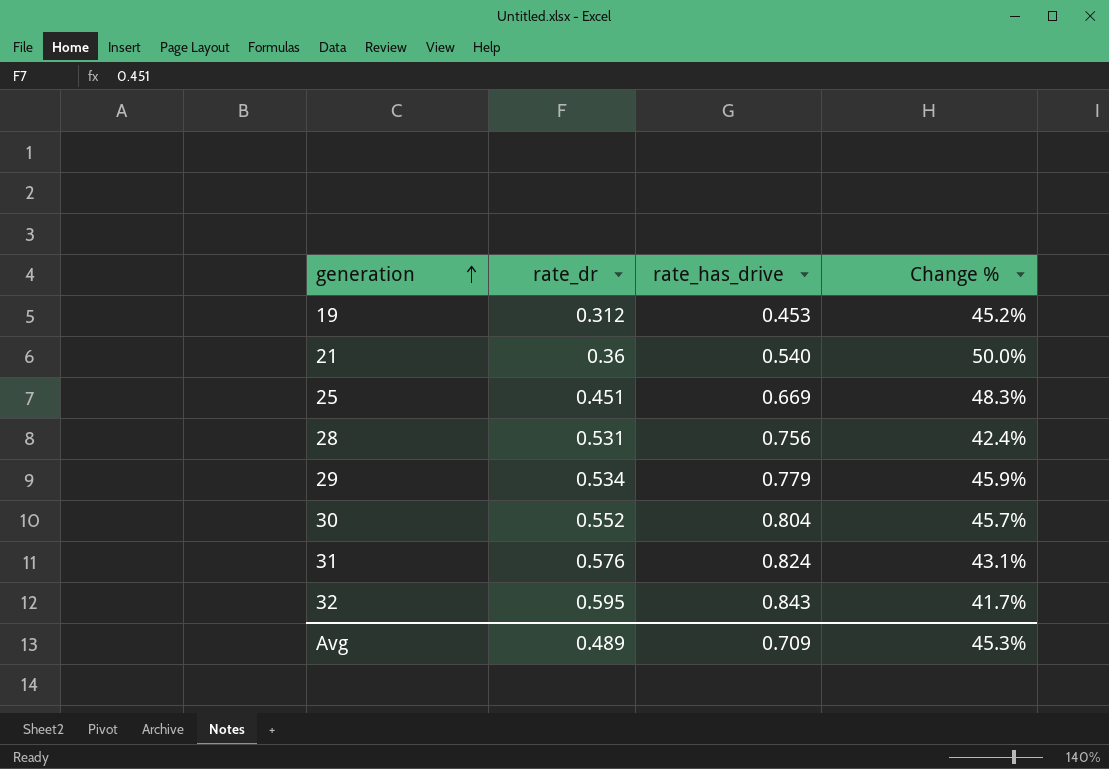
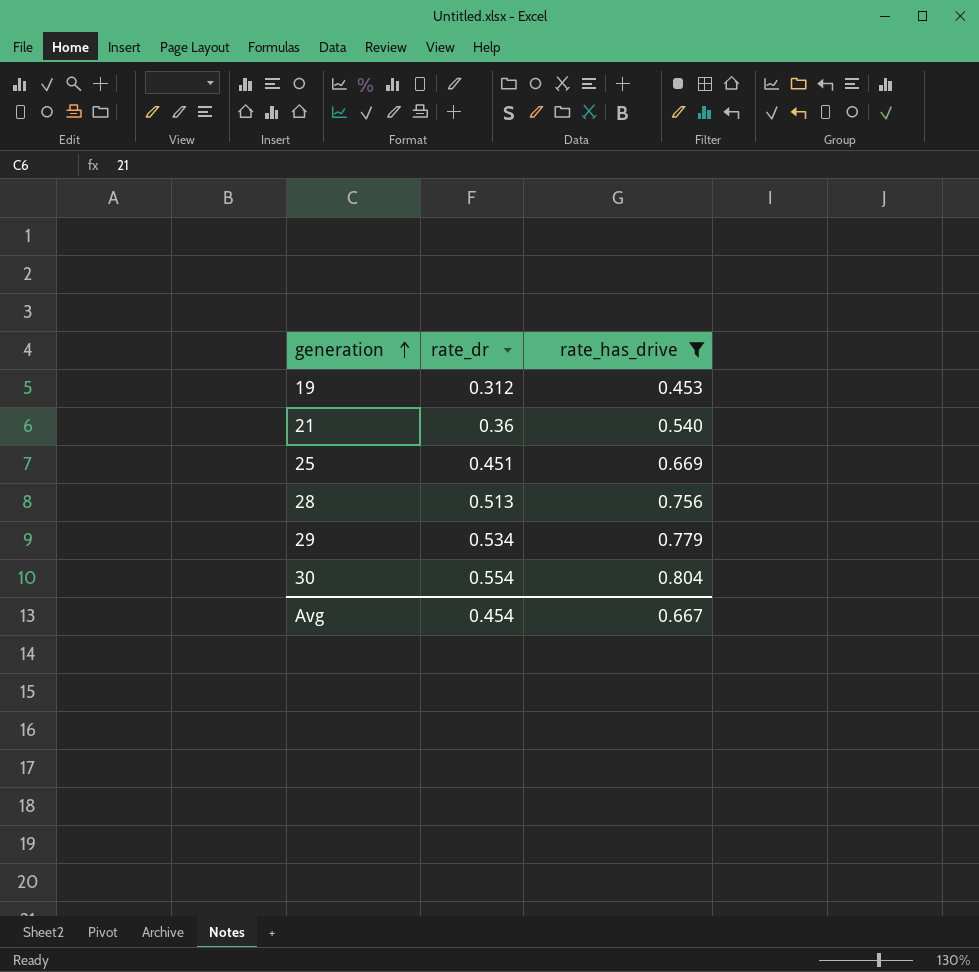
filter: none -> rate_has_drive <= 0.804
column Change % | formula: ([rate_has_drive] - [rate_dr]) / [rate_dr] -> none
28 | rate_dr: 0.531 -> 0.513
30 | rate_dr: 0.552 -> 0.554
Avg | rate_dr: 0.489 -> 0.454
Avg | rate_has_drive: 0.709 -> 0.667

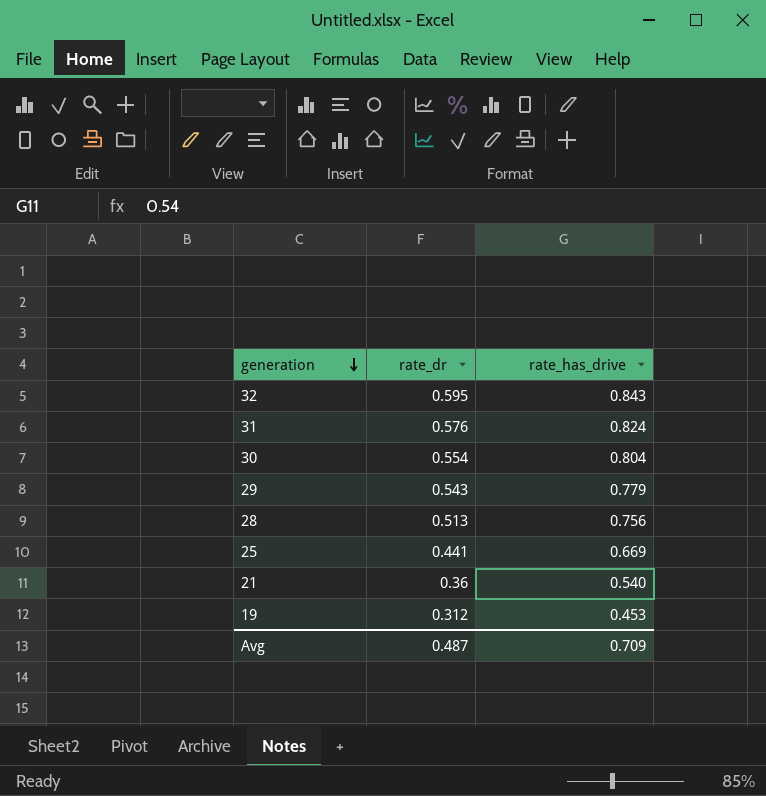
filter: rate_has_drive <= 0.804 -> none
row order: generation ascending -> generation descending
29 | rate_dr: 0.534 -> 0.543
25 | rate_dr: 0.451 -> 0.441
Avg | rate_dr: 0.454 -> 0.487
Avg | rate_has_drive: 0.667 -> 0.709

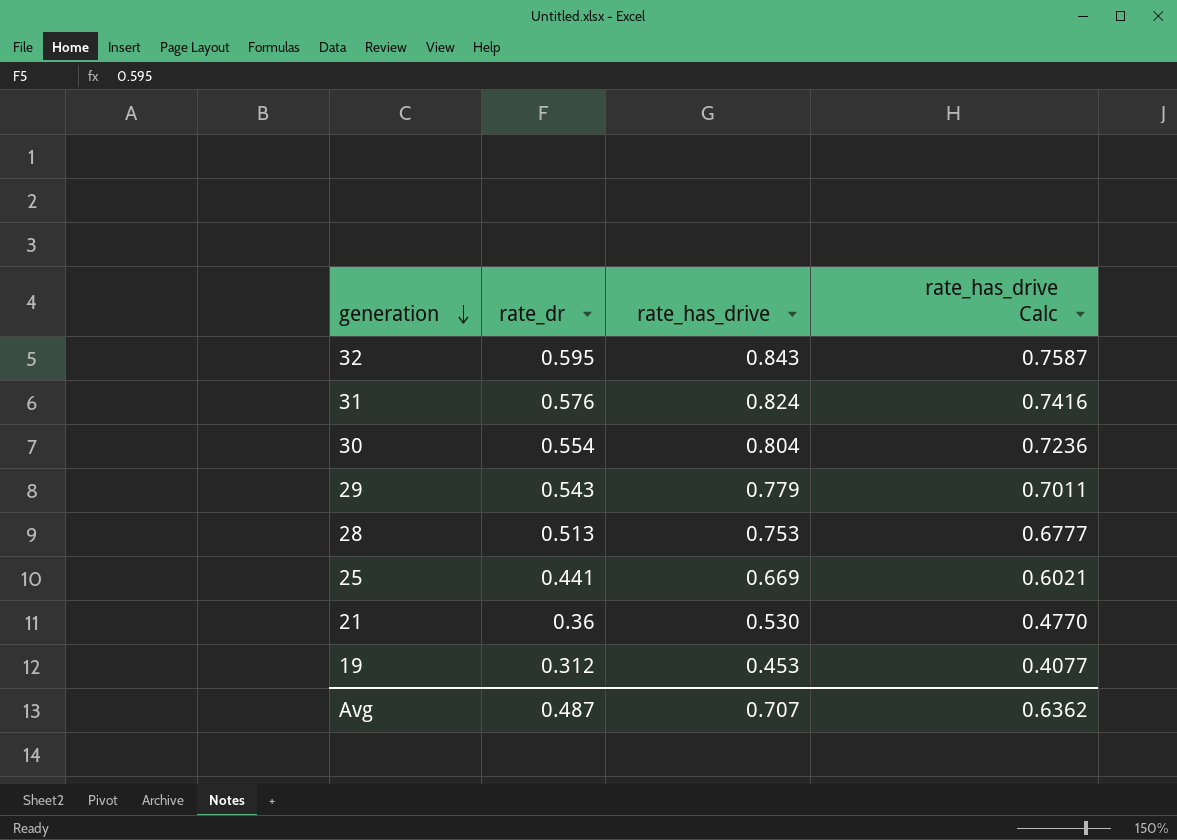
column rate_has_drive Calc | formula: none -> [rate_has_drive] * 0.9
28 | rate_has_drive: 0.756 -> 0.753
21 | rate_has_drive: 0.540 -> 0.530
Avg | rate_has_drive: 0.709 -> 0.707

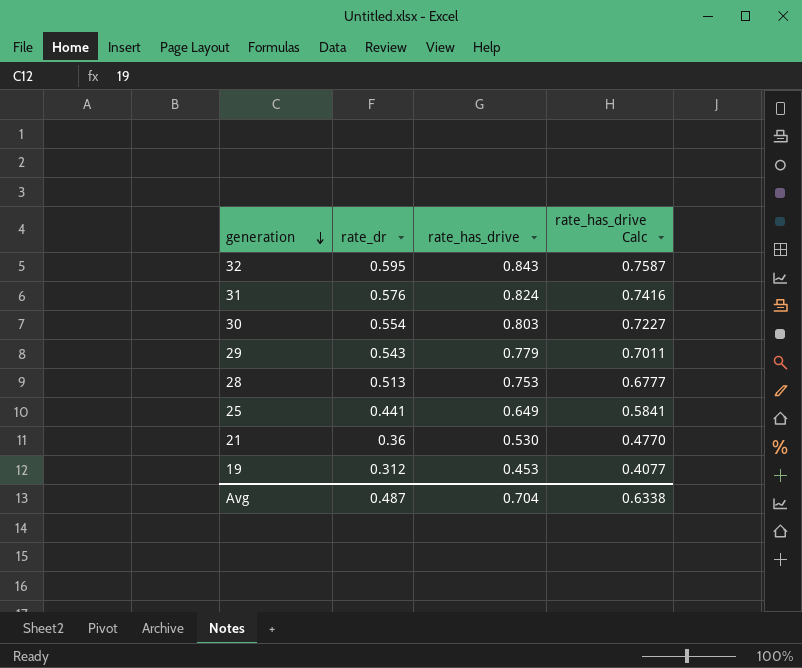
30 | rate_has_drive: 0.804 -> 0.803
30 | rate_has_drive Calc: 0.7236 -> 0.7227
25 | rate_has_drive: 0.669 -> 0.649
25 | rate_has_drive Calc: 0.6021 -> 0.5841
Avg | rate_has_drive: 0.707 -> 0.704
Avg | rate_has_drive Calc: 0.6362 -> 0.6338

